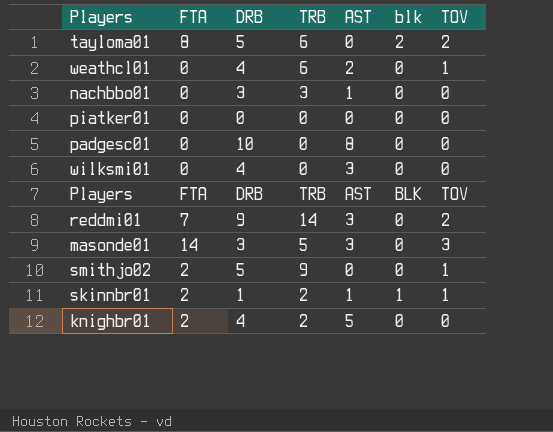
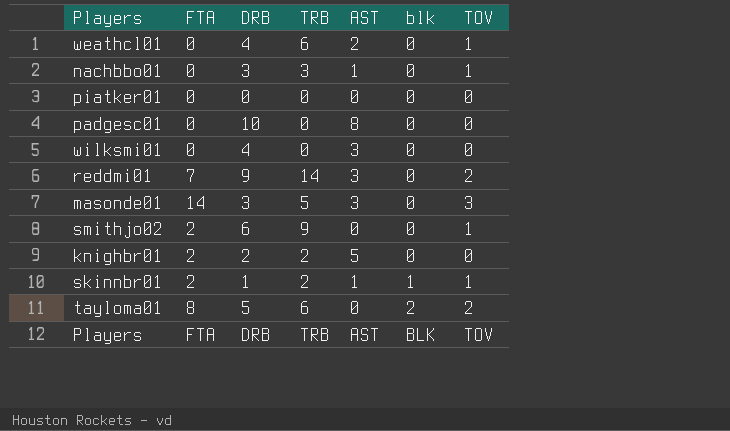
row order: none -> blk ascending
nachbbo01 | TOV: 0 -> 1
smithjo02 | DRB: 5 -> 6
knighbr01 | DRB: 4 -> 2

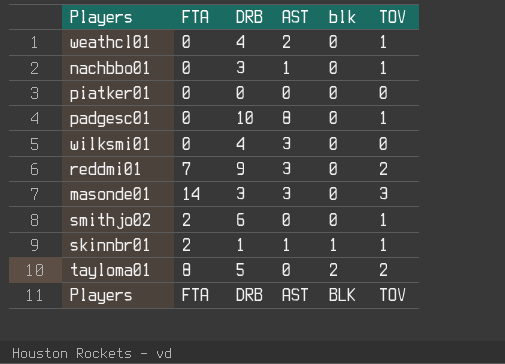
column TRB | position: 4 -> none
row knighbr01: 2 | 2 | 2 | 5 | 0 | 0 -> none
padgesc01 | TOV: 0 -> 1

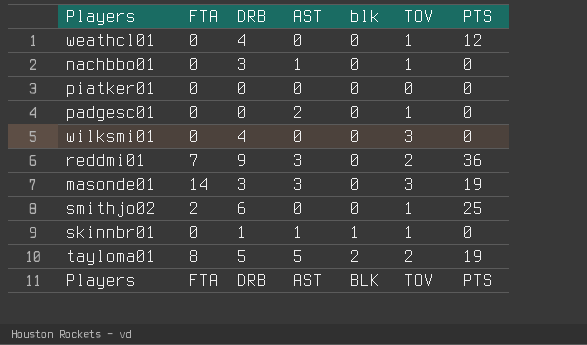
column PTS | position: none -> 7
weathcl01 | AST: 2 -> 0
padgesc01 | DRB: 10 -> 0
padgesc01 | AST: 8 -> 2
wilksmi01 | AST: 3 -> 0
wilksmi01 | TOV: 0 -> 3
skinnbr01 | FTA: 2 -> 0
tayloma01 | AST: 0 -> 5

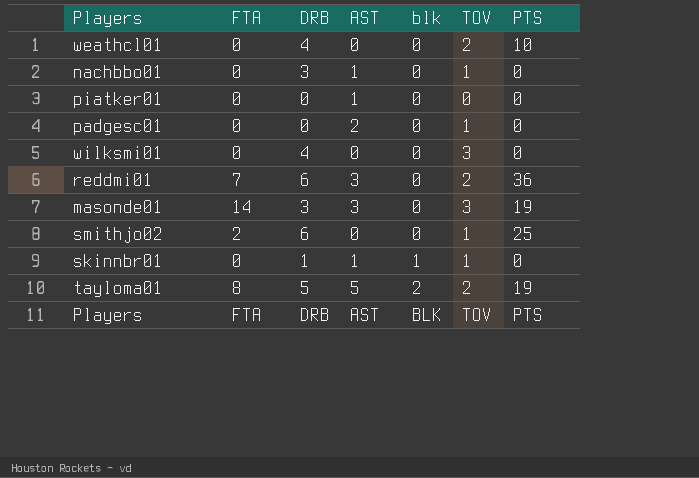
weathcl01 | TOV: 1 -> 2
weathcl01 | PTS: 12 -> 10
piatker01 | AST: 0 -> 1
reddmi01 | DRB: 9 -> 6

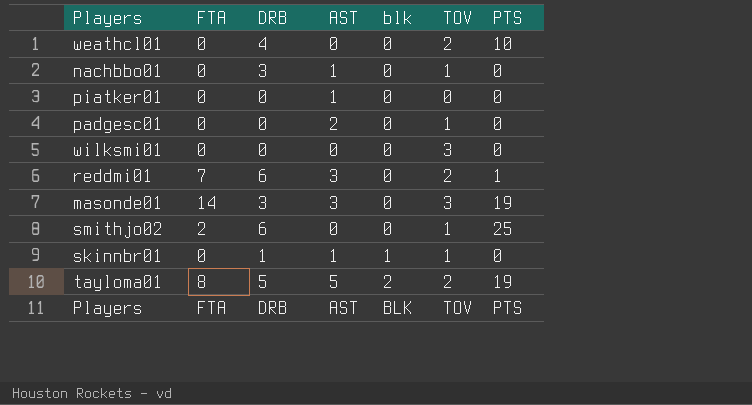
wilksmi01 | DRB: 4 -> 0
reddmi01 | PTS: 36 -> 1

